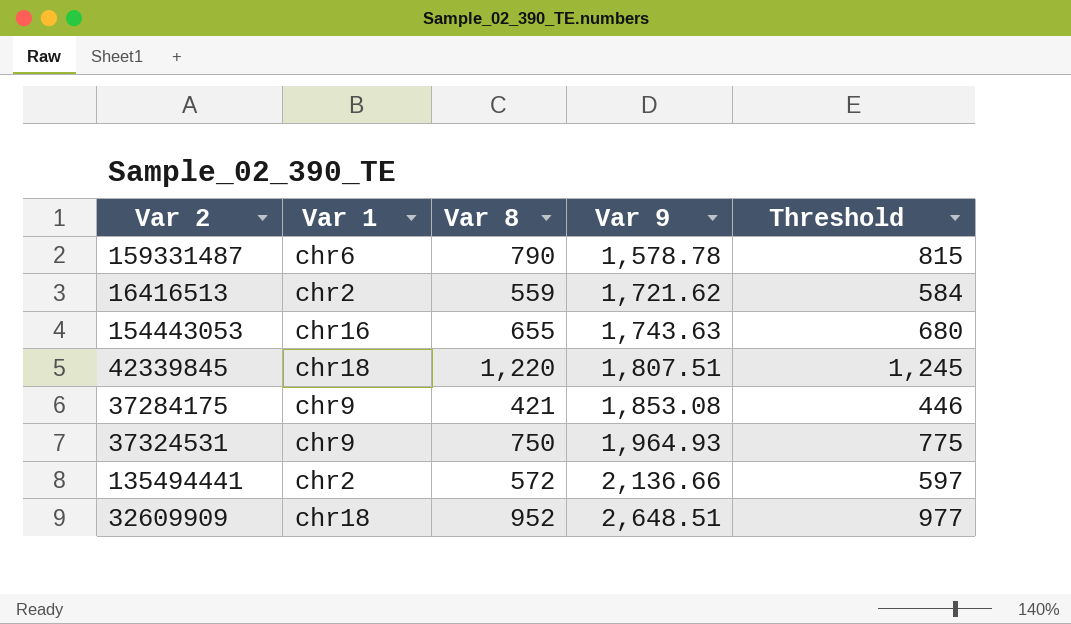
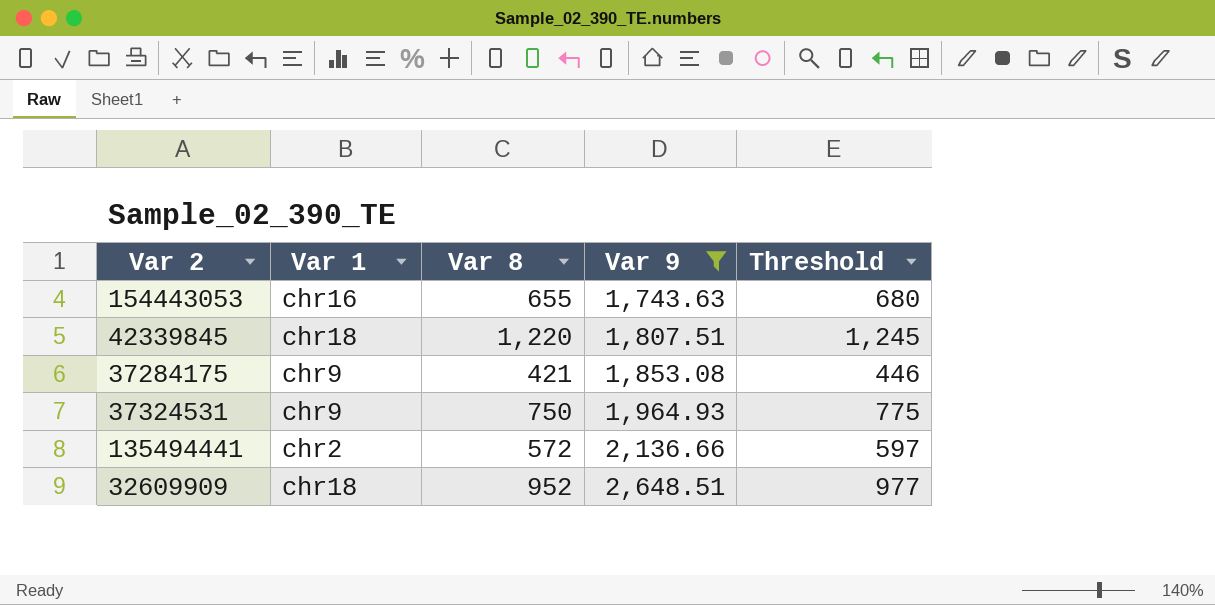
filter: none -> Var 9 >= 1,743.63

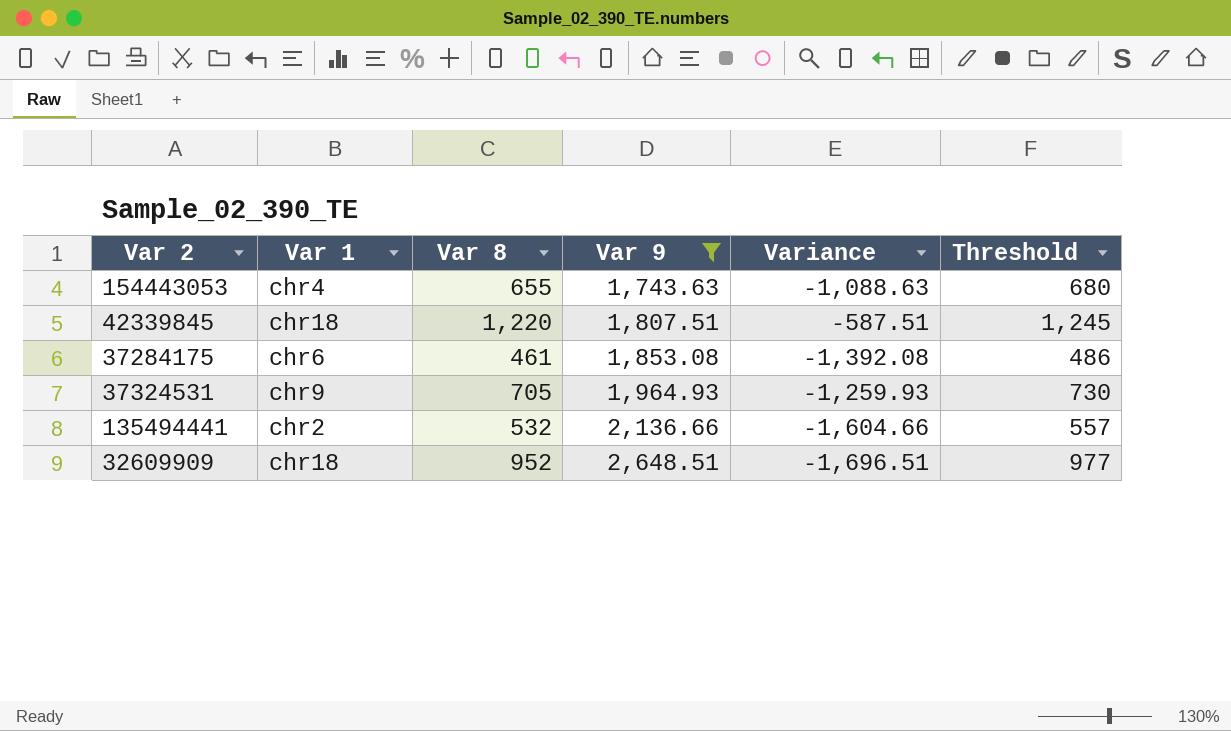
column Variance | formula: none -> [Var 8] - [Var 9]
154443053 | Var 1: chr16 -> chr4
37284175 | Var 1: chr9 -> chr6
37284175 | Var 8: 421 -> 461
37284175 | Threshold: 446 -> 486
37324531 | Var 8: 750 -> 705
37324531 | Threshold: 775 -> 730
135494441 | Var 8: 572 -> 532
135494441 | Threshold: 597 -> 557

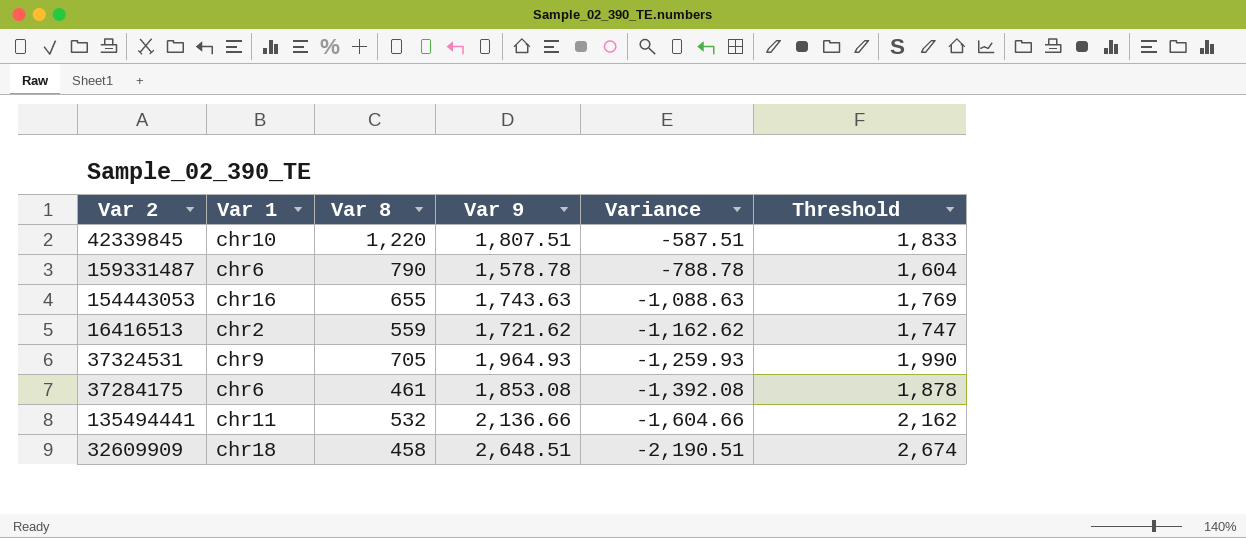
filter: Var 9 >= 1,743.63 -> none
row order: Var 9 ascending -> Variance descending
column Threshold | formula: [Var 8] + 25 -> [Var 9] + 25
42339845 | Var 1: chr18 -> chr10
154443053 | Var 1: chr4 -> chr16
135494441 | Var 1: chr2 -> chr11
32609909 | Var 8: 952 -> 458
32609909 | Variance: -1,696.51 -> -2,190.51

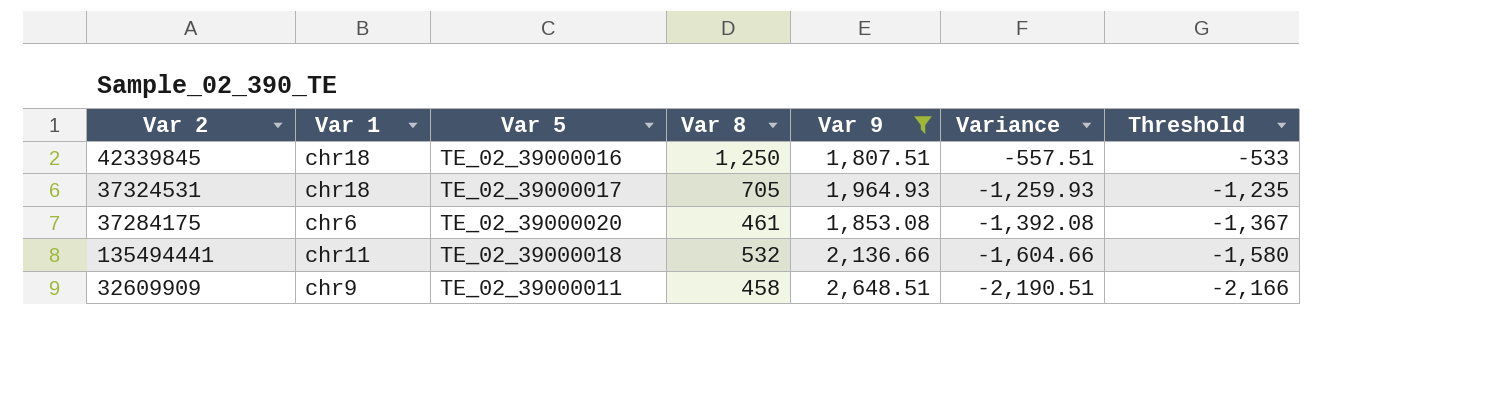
filter: none -> Var 9 >= 1,807.51
column Var 5 | position: none -> 3
column Threshold | formula: [Var 9] + 25 -> [Variance] + 25
42339845 | Var 1: chr10 -> chr18
42339845 | Var 8: 1,220 -> 1,250
42339845 | Variance: -587.51 -> -557.51
37324531 | Var 1: chr9 -> chr18
32609909 | Var 1: chr18 -> chr9

